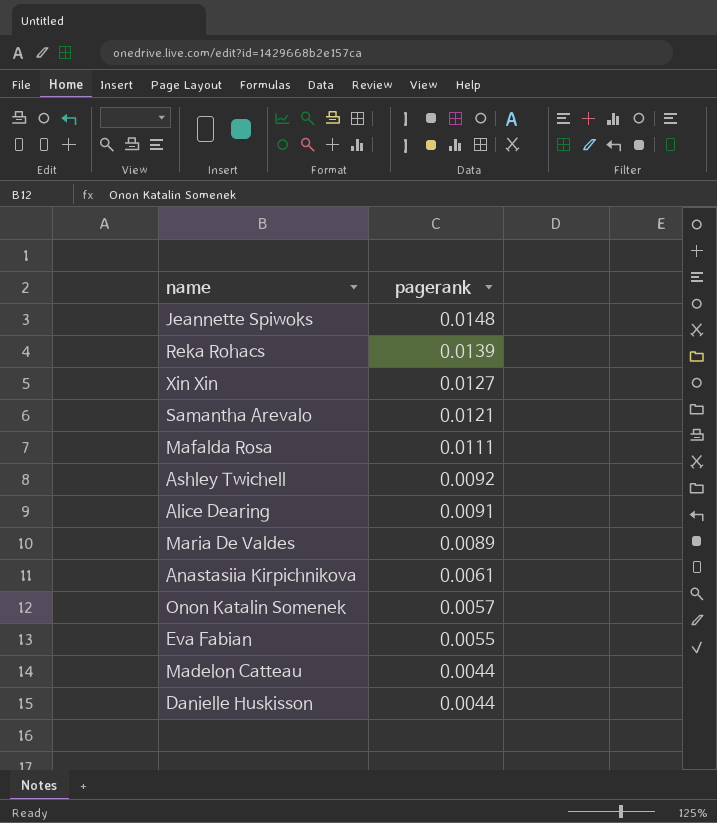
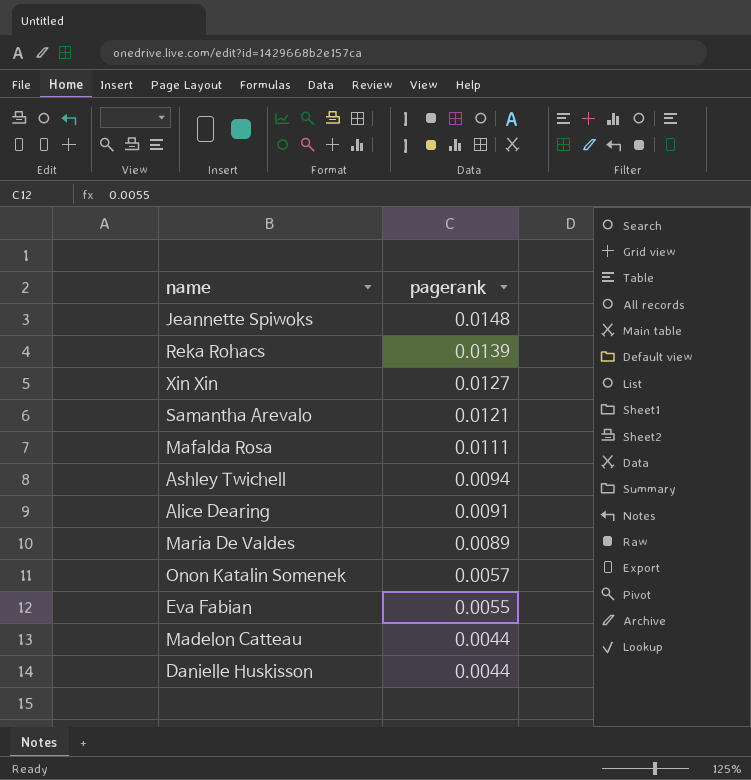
row Anastasiia Kirpichnikova: 0.0061 -> none
Ashley Twichell | pagerank: 0.0092 -> 0.0094

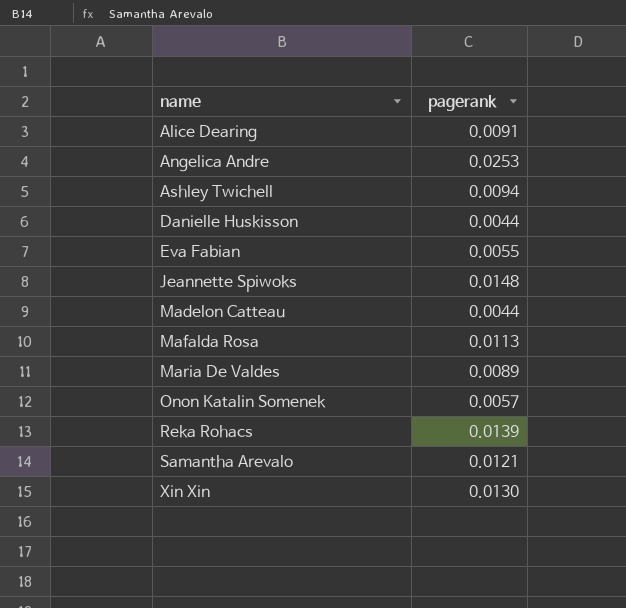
row order: pagerank descending -> name ascending
row Angelica Andre: none -> 0.0253
Mafalda Rosa | pagerank: 0.0111 -> 0.0113
Xin Xin | pagerank: 0.0127 -> 0.0130

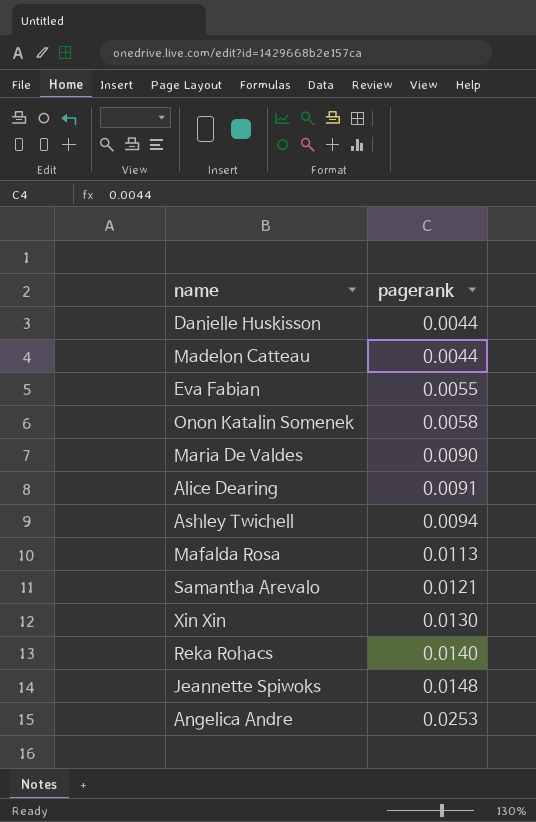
row order: name ascending -> pagerank ascending
Onon Katalin Somenek | pagerank: 0.0057 -> 0.0058
Maria De Valdes | pagerank: 0.0089 -> 0.0090
Reka Rohacs | pagerank: 0.0139 -> 0.0140

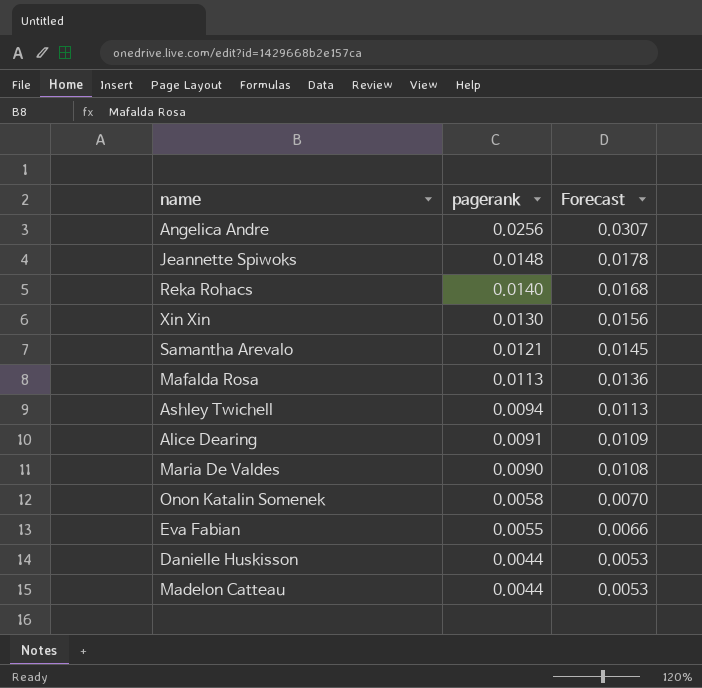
row order: pagerank ascending -> pagerank descending
column Forecast | formula: none -> [pagerank] * 1.2
Angelica Andre | pagerank: 0.0253 -> 0.0256

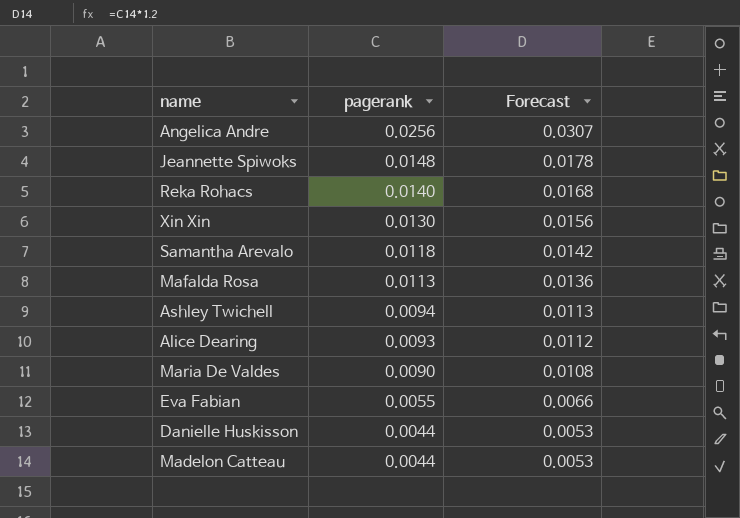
row Onon Katalin Somenek: 0.0058 | 0.0070 -> none
Samantha Arevalo | pagerank: 0.0121 -> 0.0118
Samantha Arevalo | Forecast: 0.0145 -> 0.0142
Alice Dearing | pagerank: 0.0091 -> 0.0093
Alice Dearing | Forecast: 0.0109 -> 0.0112

